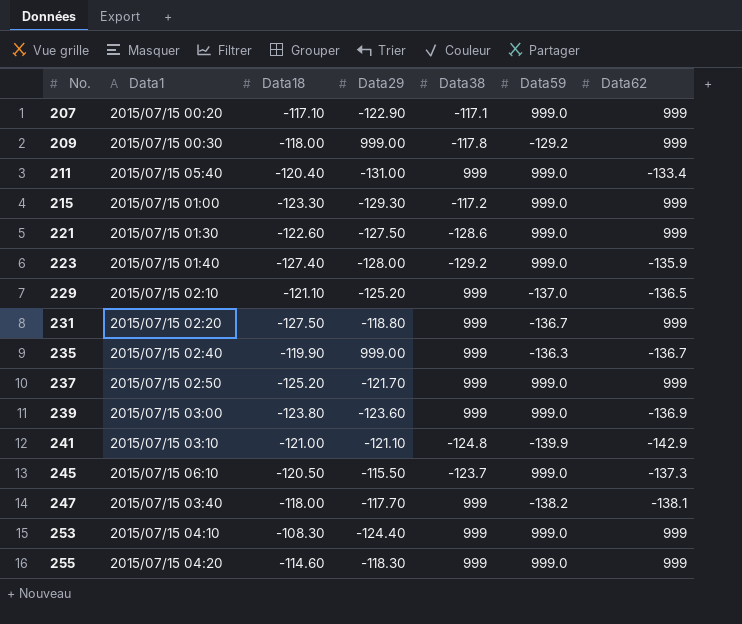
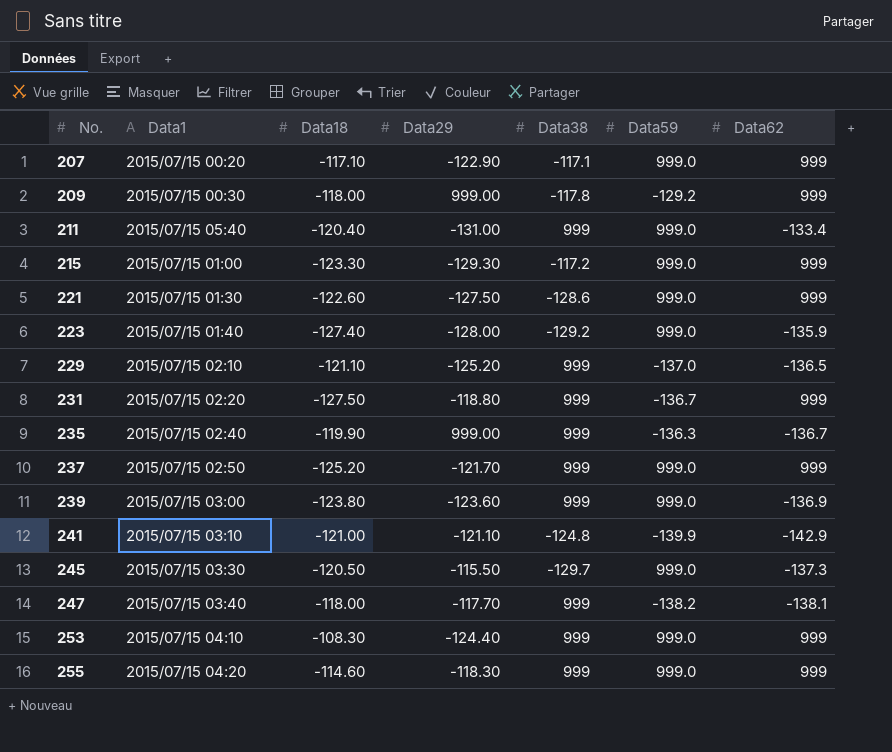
245 | Data1: 2015/07/15 06:10 -> 2015/07/15 03:30
245 | Data38: -123.7 -> -129.7

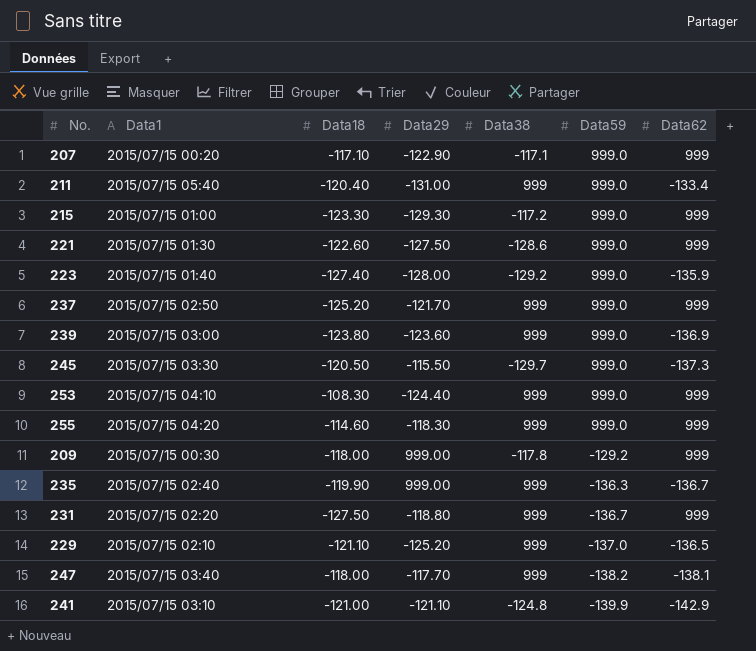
row order: No. ascending -> Data59 descending

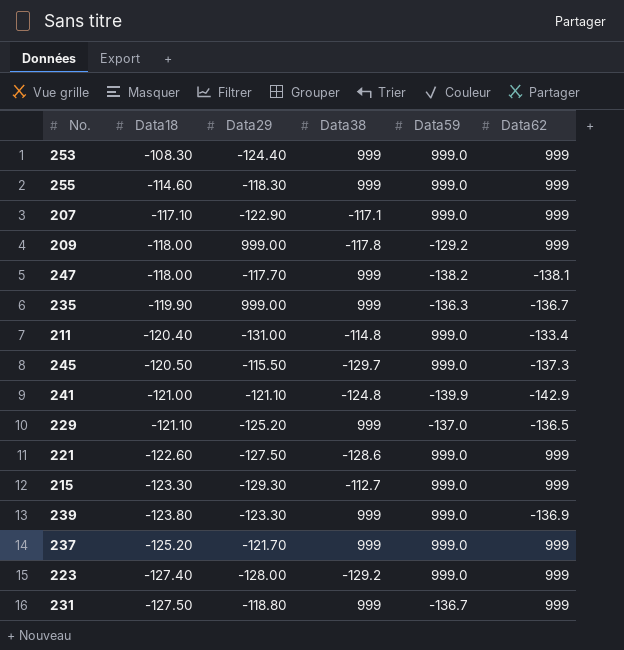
row order: Data59 descending -> Data18 descending
column Data1 | position: 2 -> none
211 | Data38: 999 -> -114.8
215 | Data38: -117.2 -> -112.7
239 | Data29: -123.60 -> -123.30
223 | Data62: -135.9 -> 999

